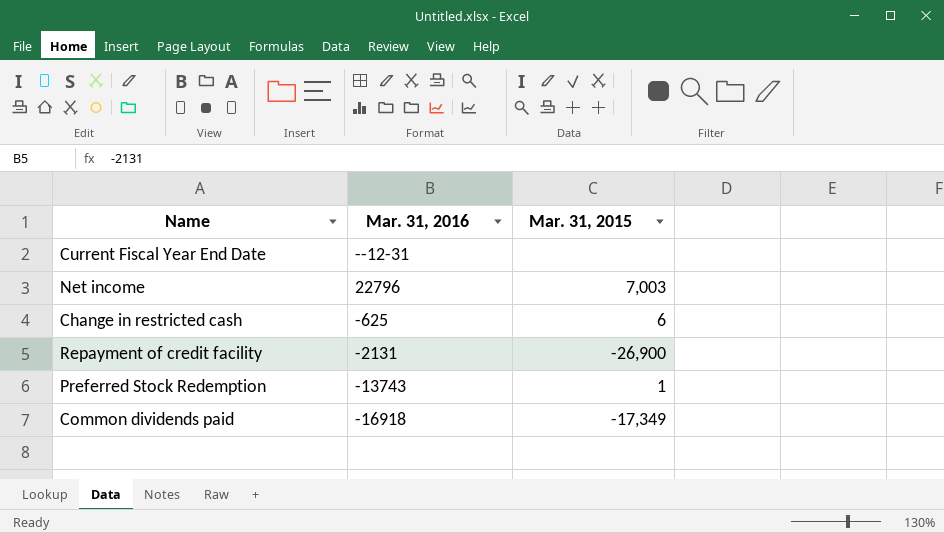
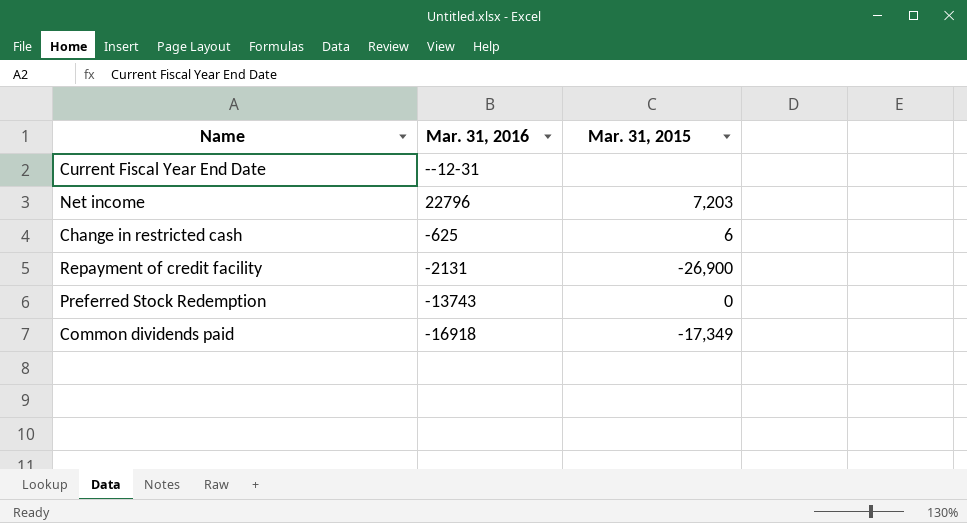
Net income | Mar. 31, 2015: 7,003 -> 7,203
Preferred Stock Redemption | Mar. 31, 2015: 1 -> 0

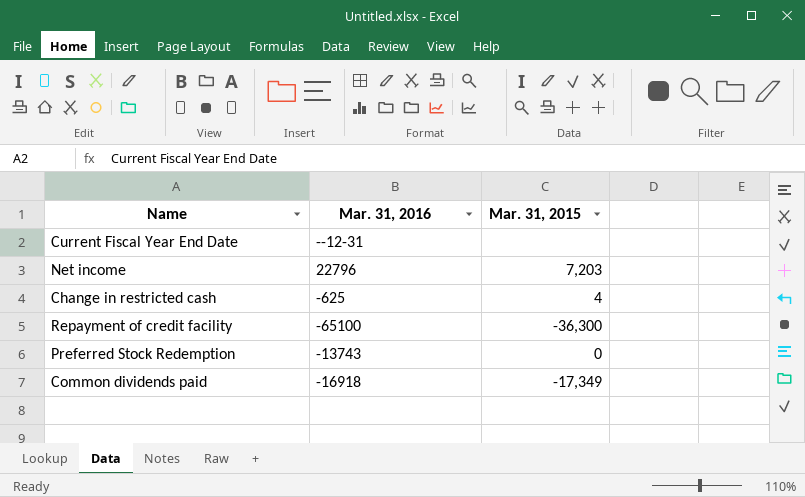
Change in restricted cash | Mar. 31, 2015: 6 -> 4
Repayment of credit facility | Mar. 31, 2016: -2131 -> -65100
Repayment of credit facility | Mar. 31, 2015: -26,900 -> -36,300

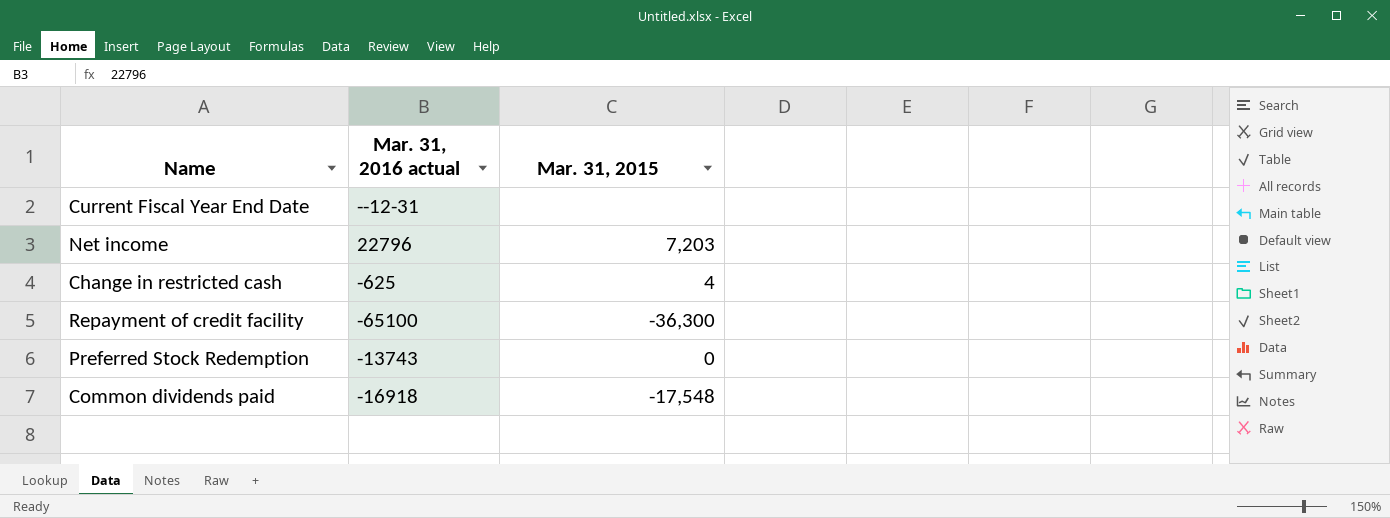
column name: Mar. 31, 2016 -> Mar. 31, 2016 actual
Common dividends paid | Mar. 31, 2015: -17,349 -> -17,548

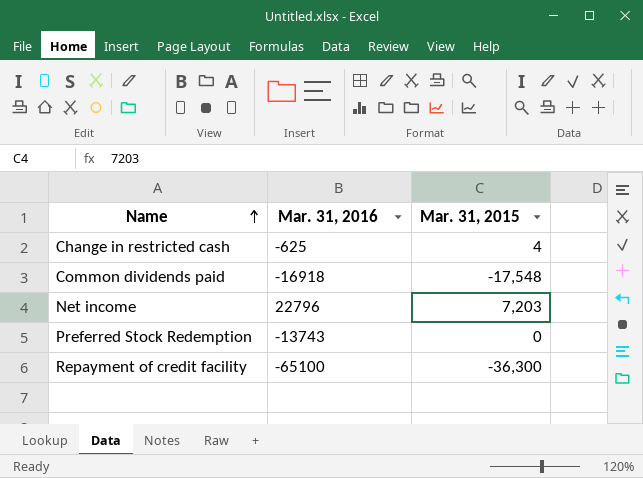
row order: none -> Name ascending
column name: Mar. 31, 2016 actual -> Mar. 31, 2016
row Current Fiscal Year End Date: --12-31 | none -> none

